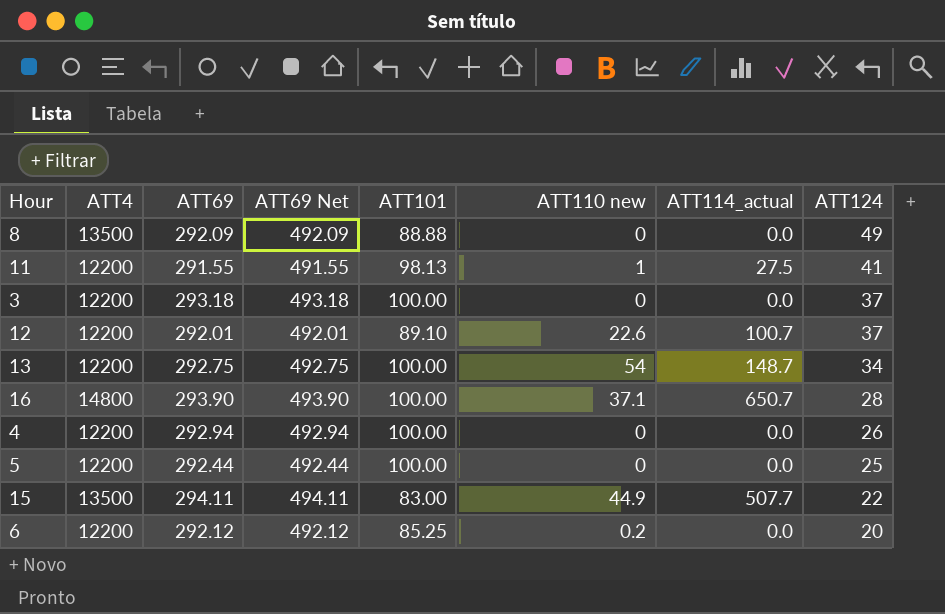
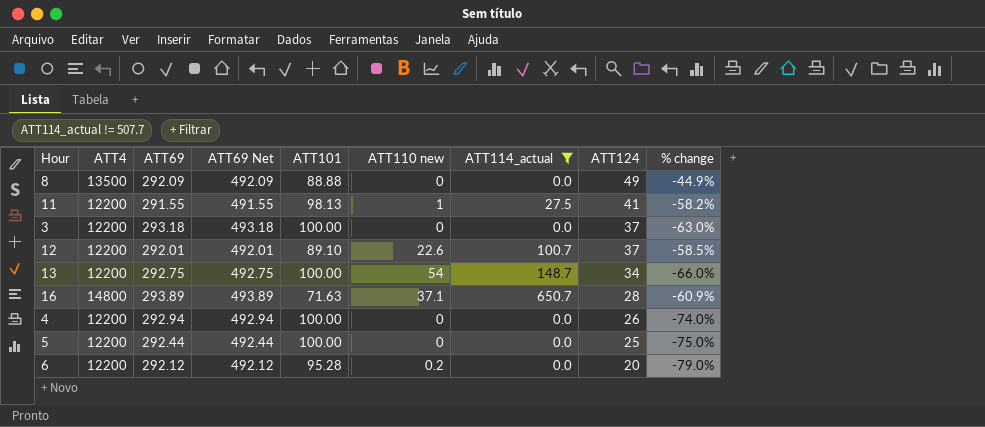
filter: none -> ATT114_actual != 507.7
column % change | formula: none -> ([ATT124] - [ATT101]) / [ATT101]
16 | ATT69: 293.90 -> 293.89
16 | ATT69 Net: 493.90 -> 493.89
16 | ATT101: 100.00 -> 71.63
6 | ATT101: 85.25 -> 95.28

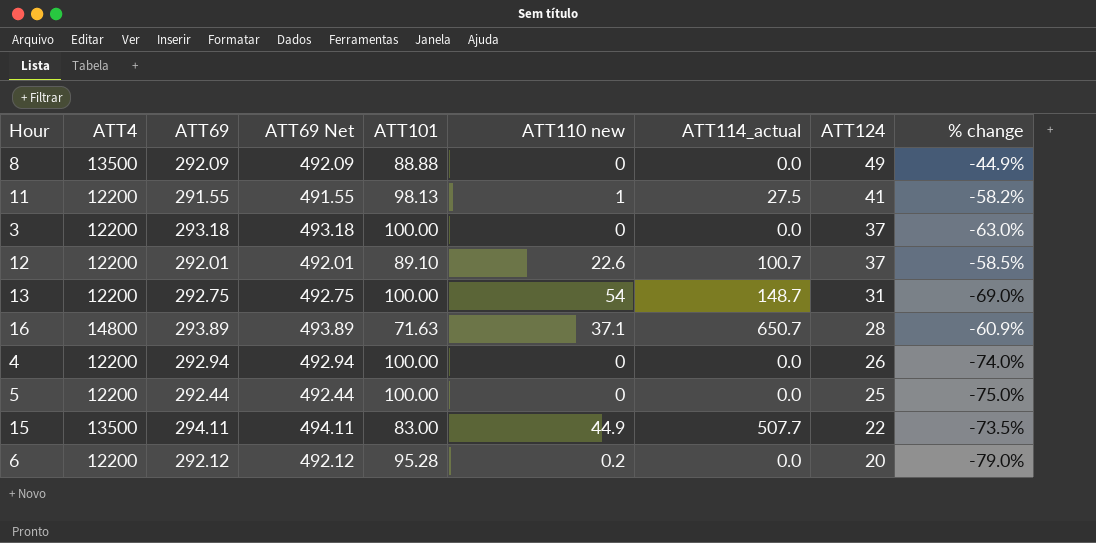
filter: ATT114_actual != 507.7 -> none
13 | ATT124: 34 -> 31
13 | % change: -66.0% -> -69.0%

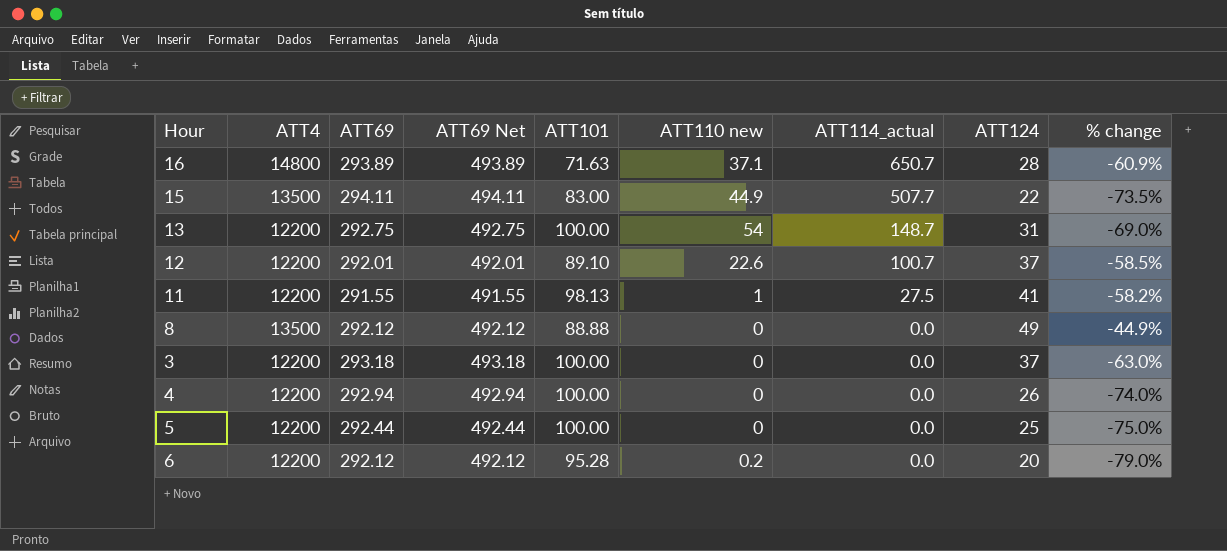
row order: ATT124 descending -> ATT114_actual descending
8 | ATT69: 292.09 -> 292.12
8 | ATT69 Net: 492.09 -> 492.12

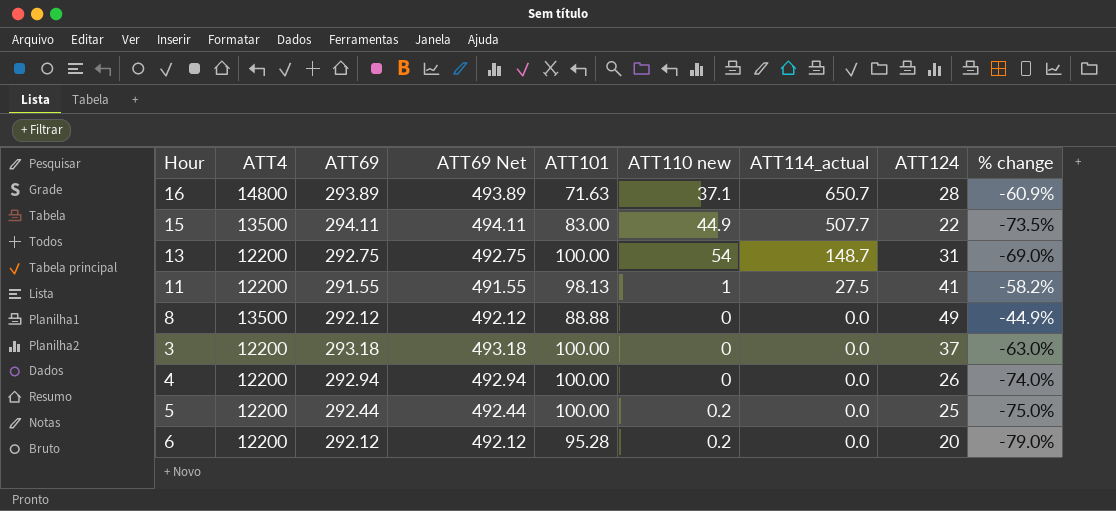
row 12: 12200 | 292.01 | 492.01 | 89.10 | 22.6 | 100.7 | 37 | -58.5% -> none
5 | ATT110 new: 0 -> 0.2

